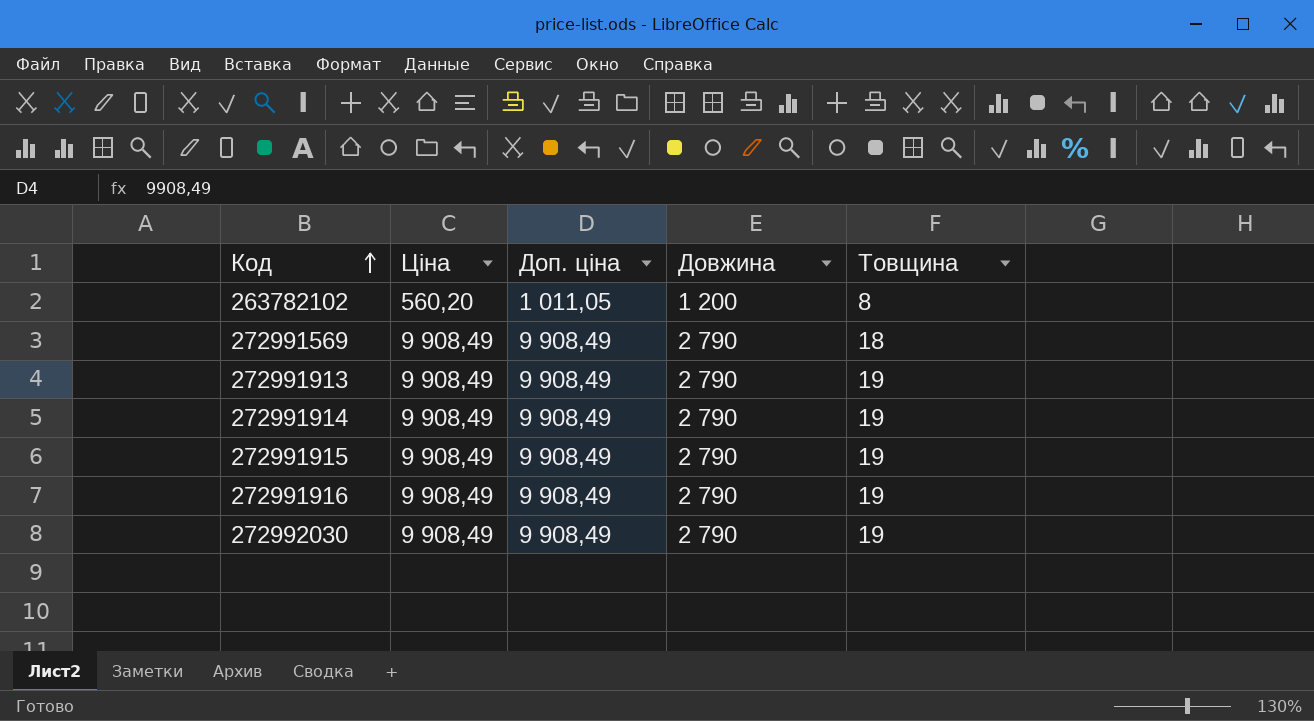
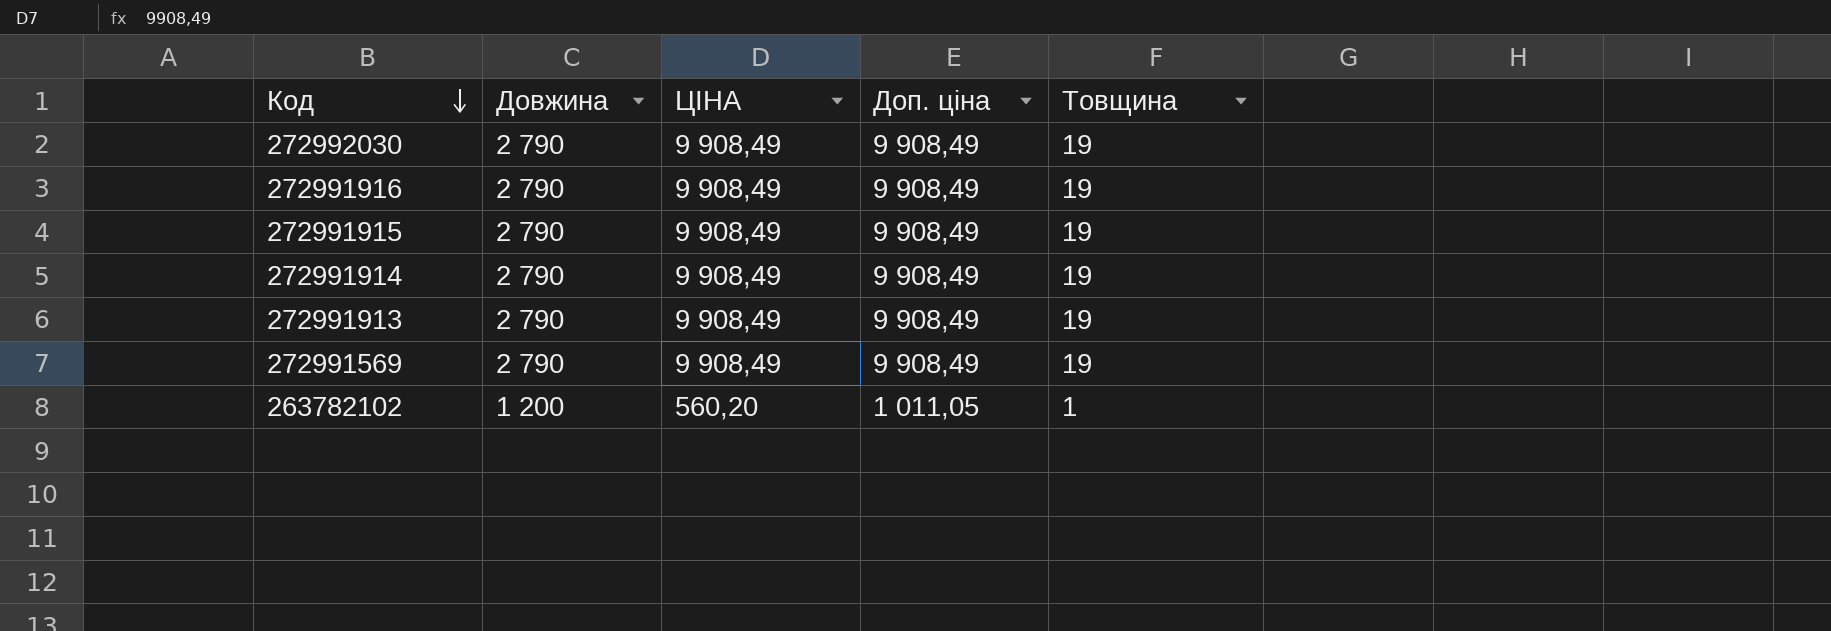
row order: Код ascending -> Код descending
column Довжина | position: 4 -> 2
column name: Ціна -> ЦІНА
272991569 | Товщина: 18 -> 19
263782102 | Товщина: 8 -> 1

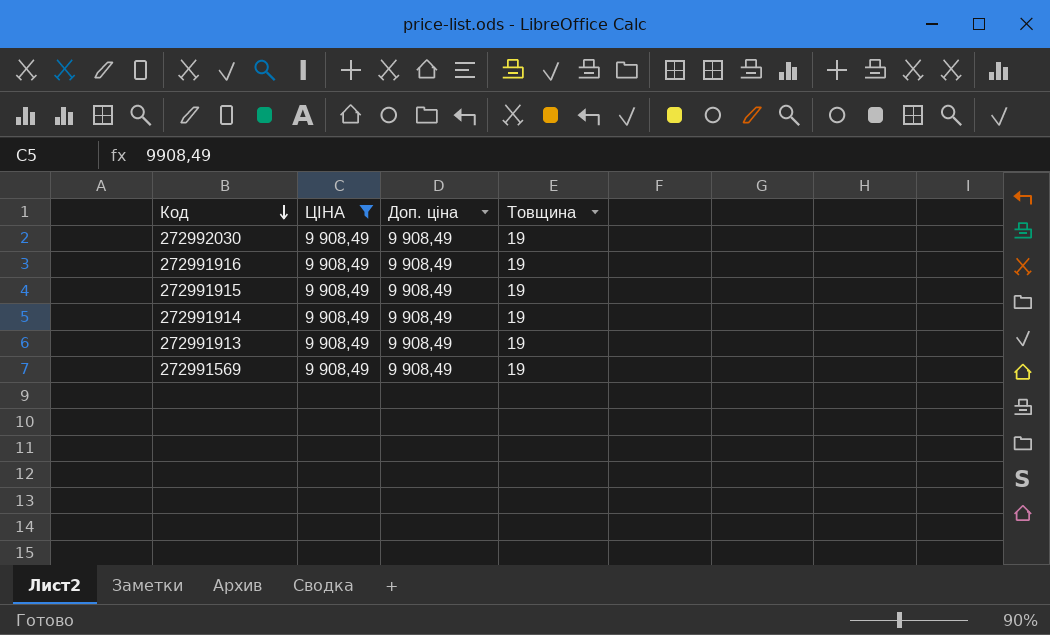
filter: none -> ЦІНА = 9 908,49
column Довжина | position: 2 -> none

